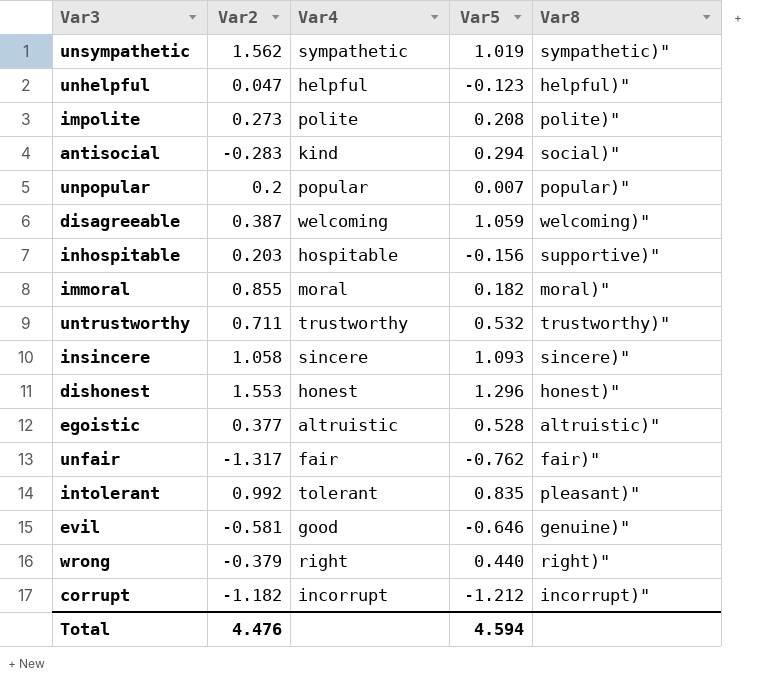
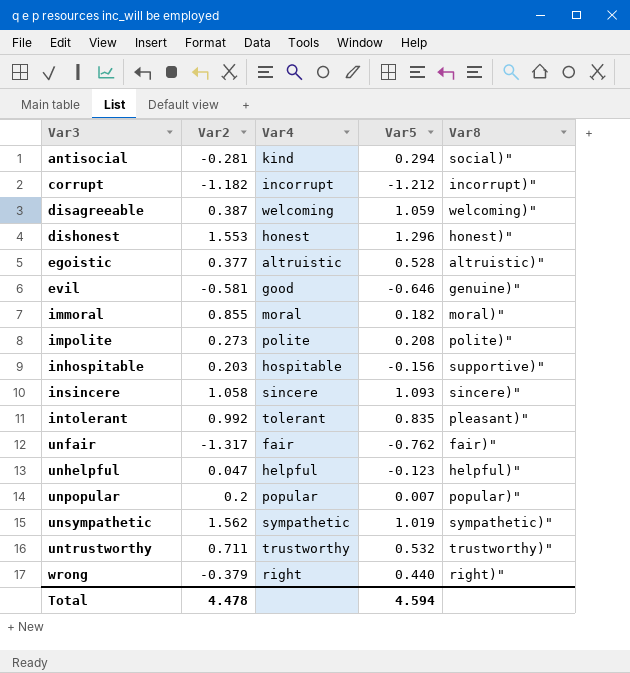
row order: none -> Var3 ascending
antisocial | Var2: -0.283 -> -0.281
Total | Var2: 4.476 -> 4.478

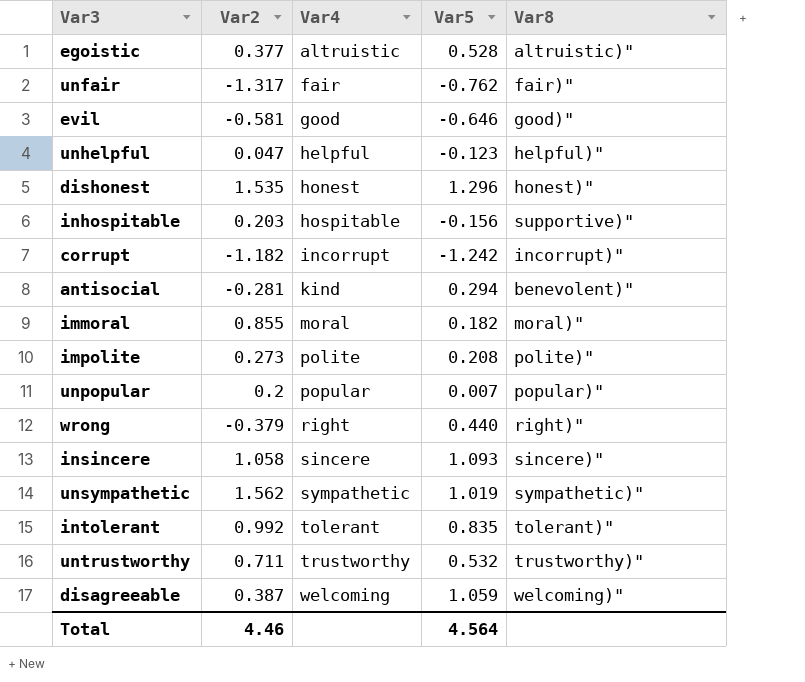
row order: Var3 ascending -> Var4 ascending
evil | Var8: genuine)" -> good)"
dishonest | Var2: 1.553 -> 1.535
corrupt | Var5: -1.212 -> -1.242
antisocial | Var8: social)" -> benevolent)"
intolerant | Var8: pleasant)" -> tolerant)"
Total | Var2: 4.478 -> 4.46
Total | Var5: 4.594 -> 4.564

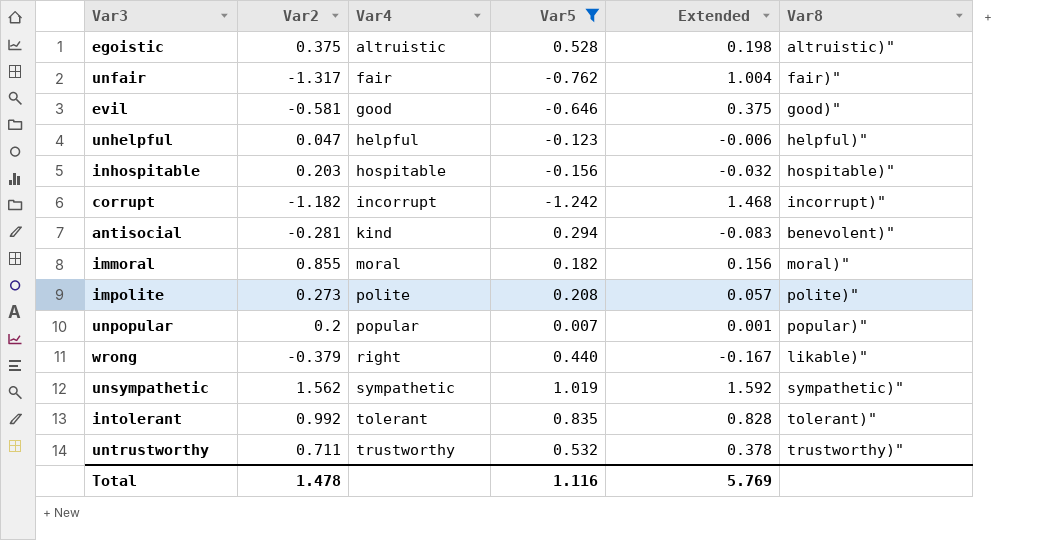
filter: none -> Var5 <= 1.019
column Extended | formula: none -> [Var2] * [Var5]
egoistic | Var2: 0.377 -> 0.375
inhospitable | Var8: supportive)" -> hospitable)"
wrong | Var8: right)" -> likable)"
Total | Var2: 4.46 -> 1.478
Total | Var5: 4.564 -> 1.116

